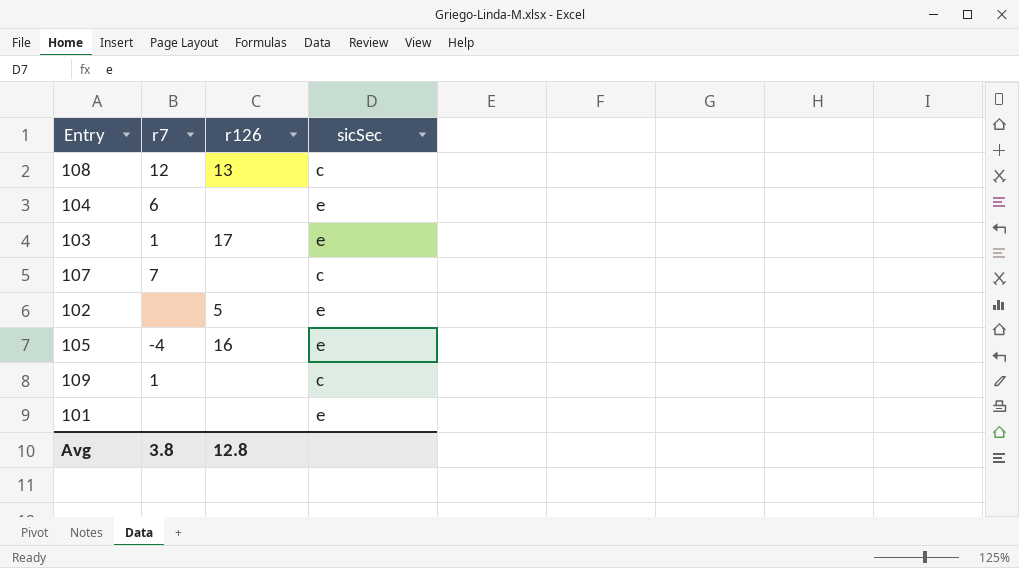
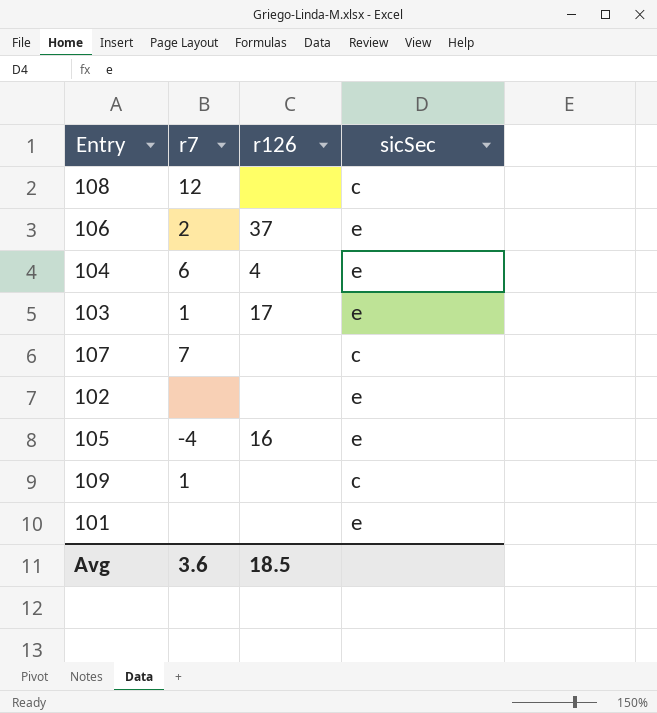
108 | r126: 13 -> none
row 106: none -> 2 | 37 | e
104 | r126: none -> 4
102 | r126: 5 -> none
Avg | r7: 3.8 -> 3.6
Avg | r126: 12.8 -> 18.5

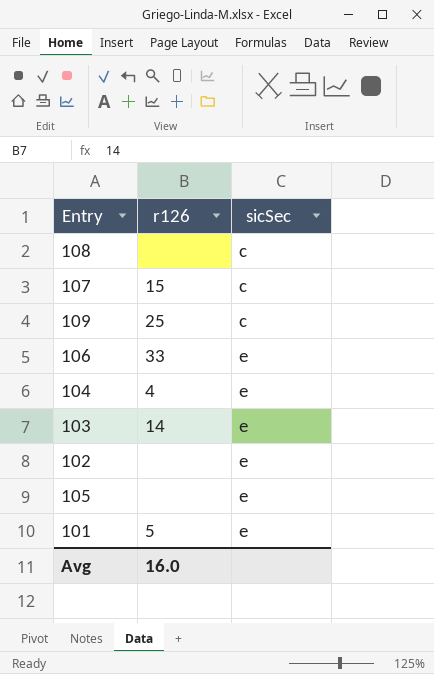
row order: none -> sicSec ascending
column r7 | position: 2 -> none
107 | r126: none -> 15
109 | r126: none -> 25
106 | r126: 37 -> 33
103 | r126: 17 -> 14
105 | r126: 16 -> none
101 | r126: none -> 5
Avg | r126: 18.5 -> 16.0

